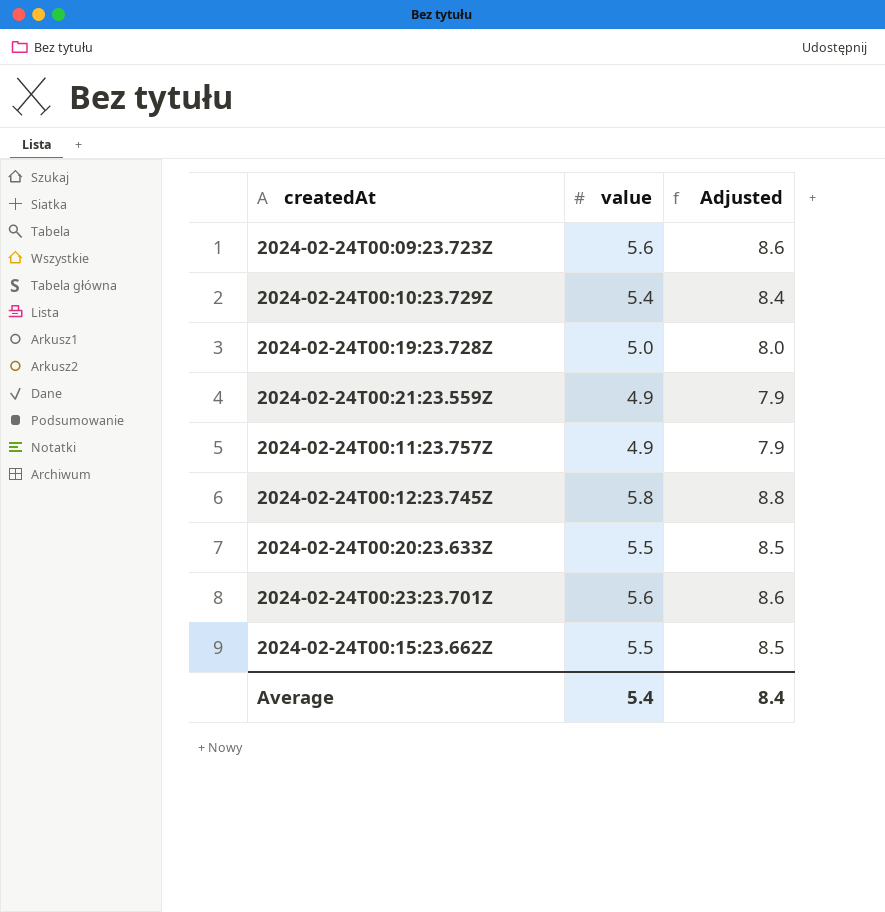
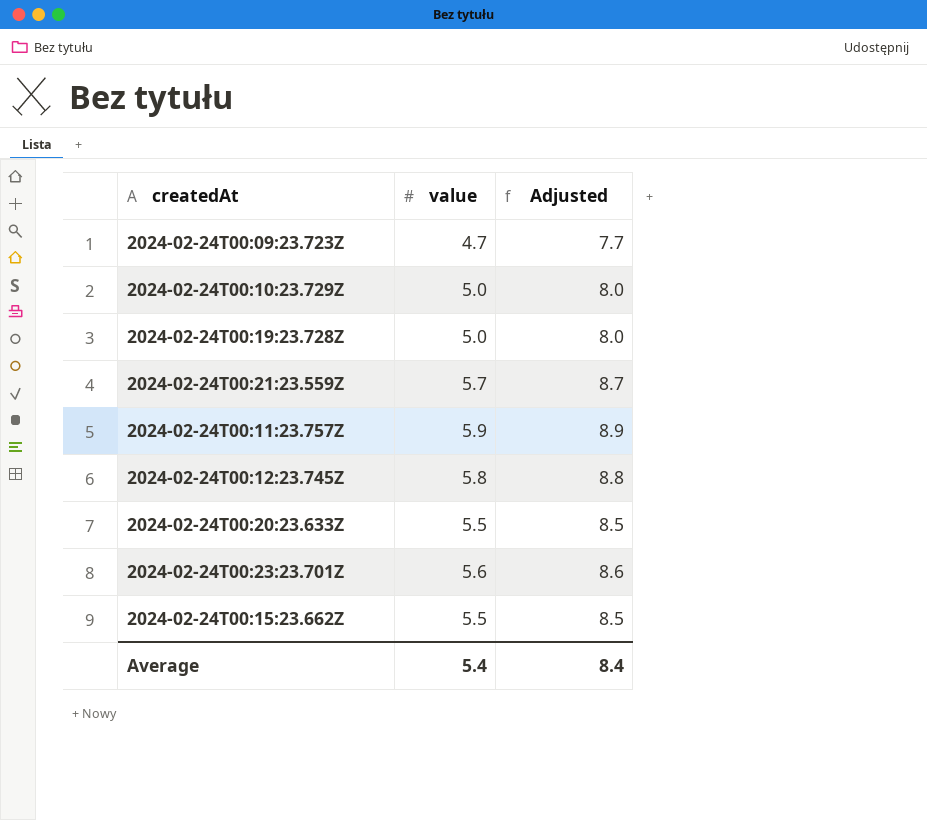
2024-02-24T00:09:23.723Z | value: 5.6 -> 4.7
2024-02-24T00:09:23.723Z | Adjusted: 8.6 -> 7.7
2024-02-24T00:10:23.729Z | value: 5.4 -> 5.0
2024-02-24T00:10:23.729Z | Adjusted: 8.4 -> 8.0
2024-02-24T00:21:23.559Z | value: 4.9 -> 5.7
2024-02-24T00:21:23.559Z | Adjusted: 7.9 -> 8.7
2024-02-24T00:11:23.757Z | value: 4.9 -> 5.9
2024-02-24T00:11:23.757Z | Adjusted: 7.9 -> 8.9

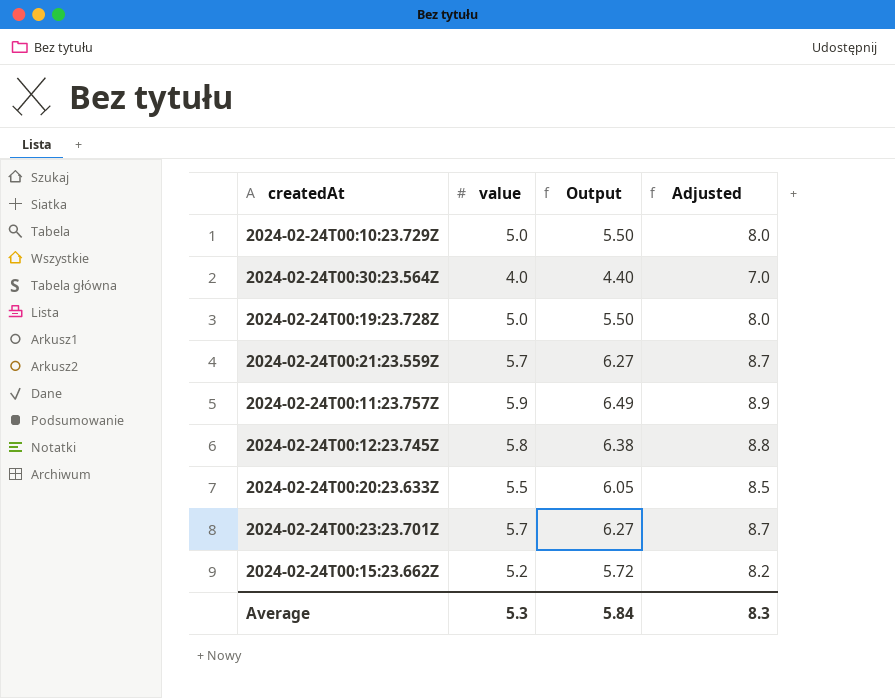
column Output | formula: none -> [value] * 1.1
row 2024-02-24T00:09:23.723Z: 4.7 | 7.7 -> none
row 2024-02-24T00:30:23.564Z: none -> 4.0 | 4.40 | 7.0
2024-02-24T00:23:23.701Z | value: 5.6 -> 5.7
2024-02-24T00:23:23.701Z | Adjusted: 8.6 -> 8.7
2024-02-24T00:15:23.662Z | value: 5.5 -> 5.2
2024-02-24T00:15:23.662Z | Adjusted: 8.5 -> 8.2
Average | value: 5.4 -> 5.3
Average | Adjusted: 8.4 -> 8.3

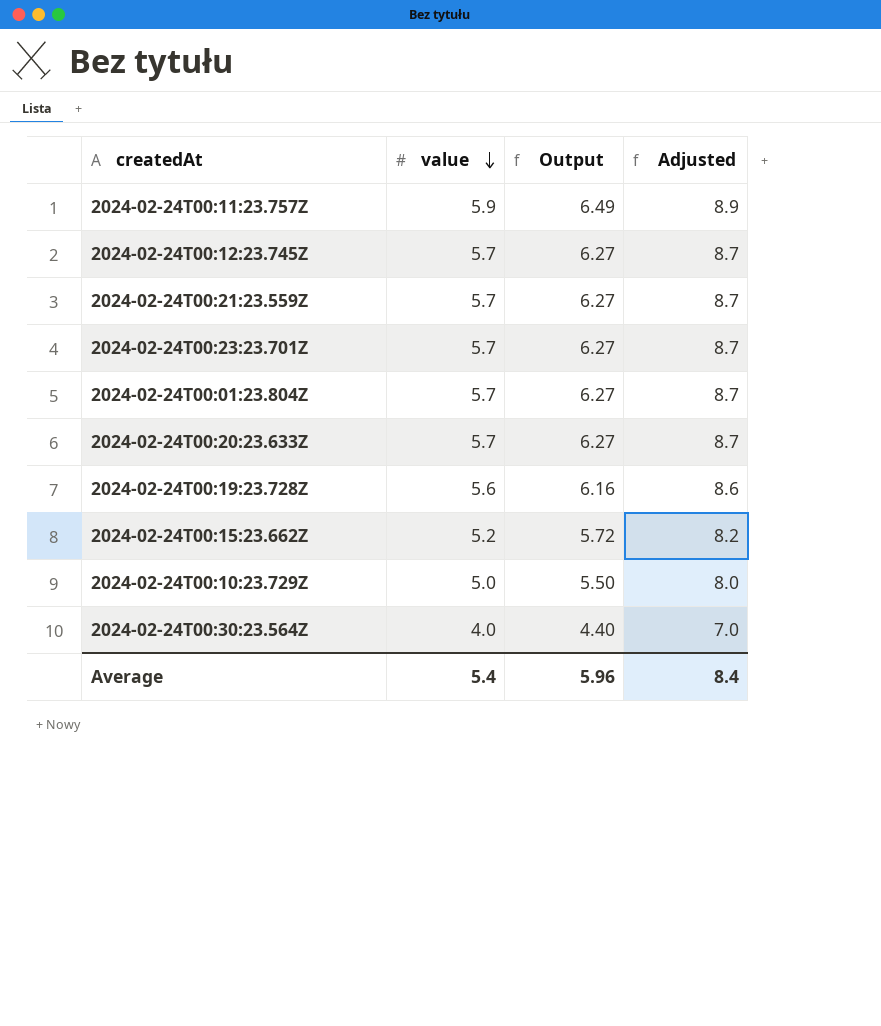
row order: none -> value descending
2024-02-24T00:12:23.745Z | value: 5.8 -> 5.7
2024-02-24T00:12:23.745Z | Output: 6.38 -> 6.27
2024-02-24T00:12:23.745Z | Adjusted: 8.8 -> 8.7
row 2024-02-24T00:01:23.804Z: none -> 5.7 | 6.27 | 8.7
2024-02-24T00:20:23.633Z | value: 5.5 -> 5.7
2024-02-24T00:20:23.633Z | Output: 6.05 -> 6.27
2024-02-24T00:20:23.633Z | Adjusted: 8.5 -> 8.7
2024-02-24T00:19:23.728Z | value: 5.0 -> 5.6
2024-02-24T00:19:23.728Z | Output: 5.50 -> 6.16
2024-02-24T00:19:23.728Z | Adjusted: 8.0 -> 8.6
Average | value: 5.3 -> 5.4
Average | Output: 5.84 -> 5.96
Average | Adjusted: 8.3 -> 8.4

